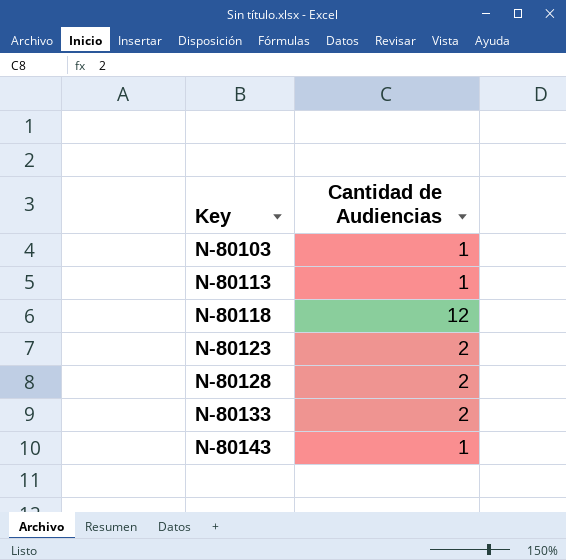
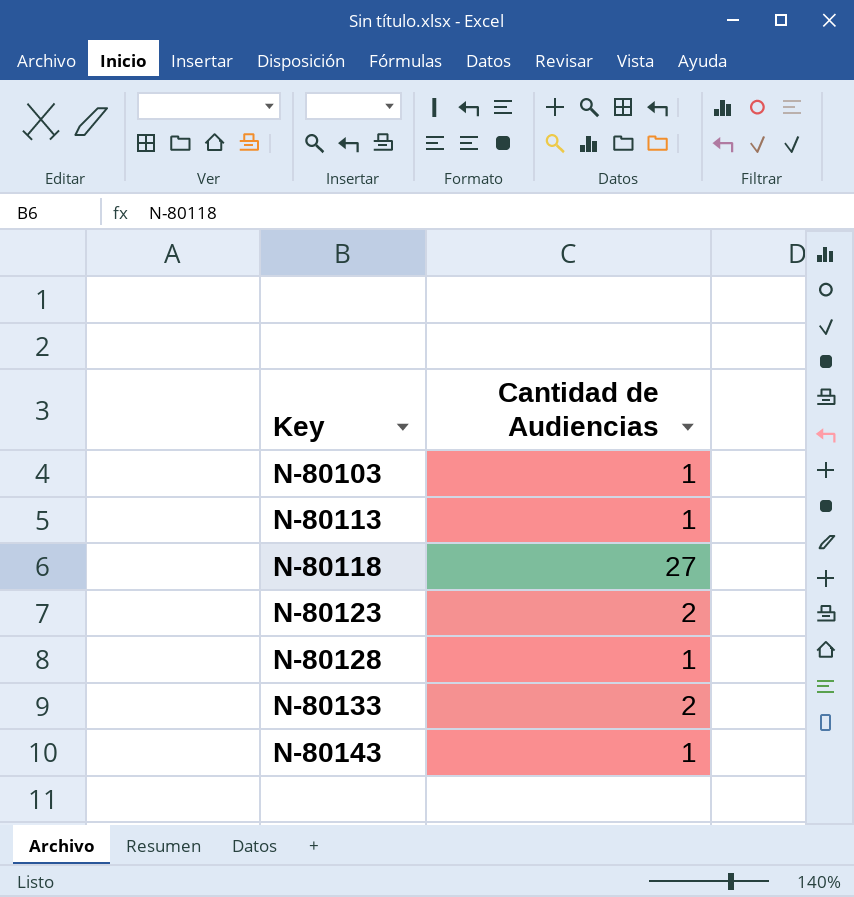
N-80118 | Cantidad de Audiencias: 12 -> 27
N-80128 | Cantidad de Audiencias: 2 -> 1

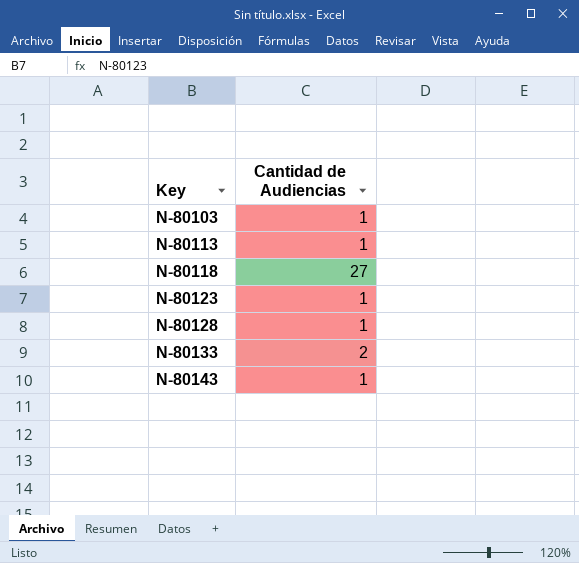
N-80123 | Cantidad de Audiencias: 2 -> 1

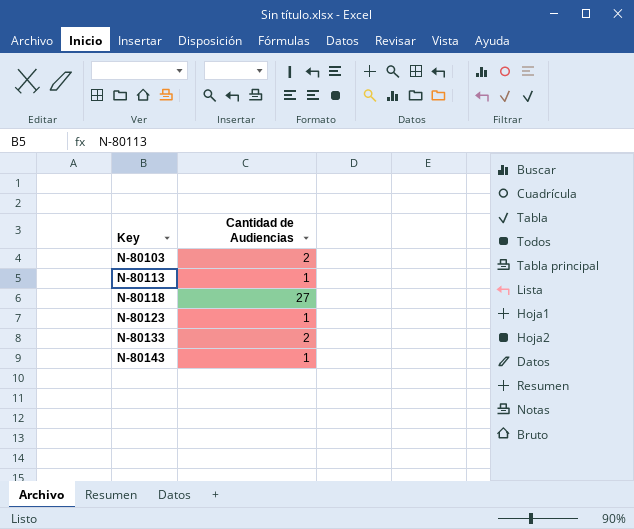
row N-80128: 1 -> none
N-80103 | Cantidad de Audiencias: 1 -> 2

